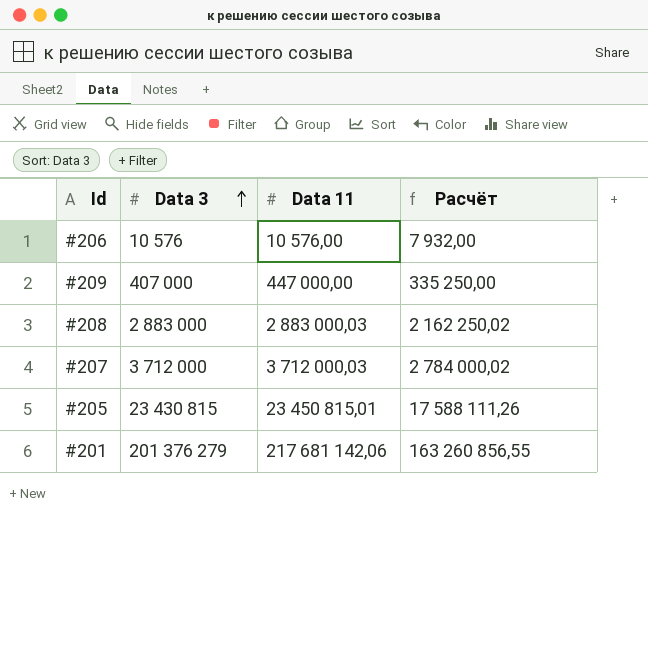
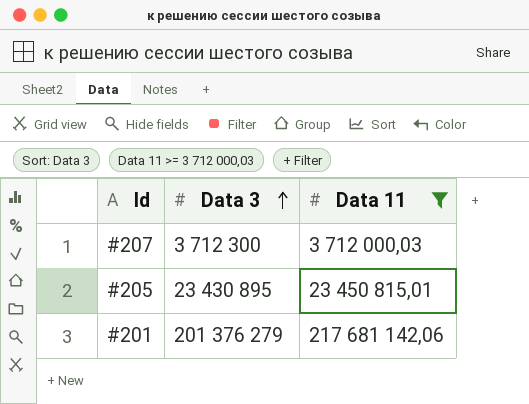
filter: none -> Data 11 >= 3 712 000,03
column Расчёт | formula: [Data 11] * 0,75 -> none
#207 | Data 3: 3 712 000 -> 3 712 300
#205 | Data 3: 23 430 815 -> 23 430 895

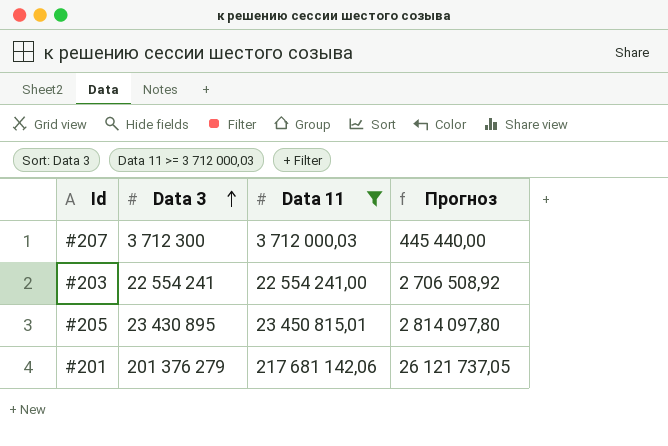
column Прогноз | formula: none -> [Data 11] * 0,12
row #203: none -> 22 554 241 | 22 554 241,00 | 2 706 508,92

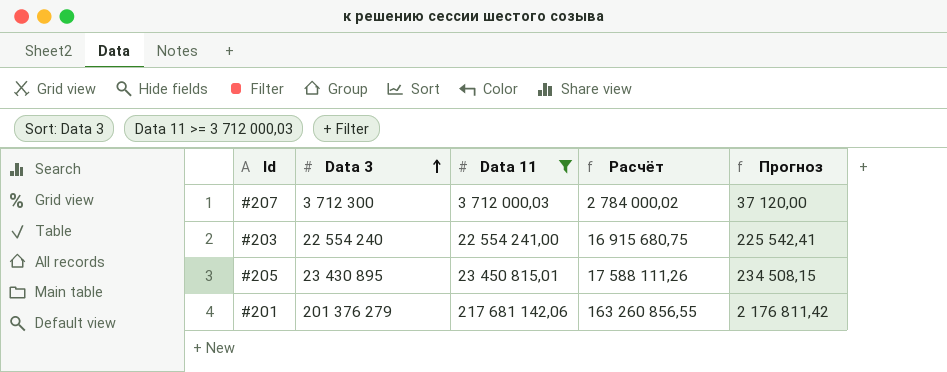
column Расчёт | formula: none -> [Data 11] * 0,75
column Прогноз | formula: [Data 11] * 0,12 -> [Data 11] * 0,01
#203 | Data 3: 22 554 241 -> 22 554 240

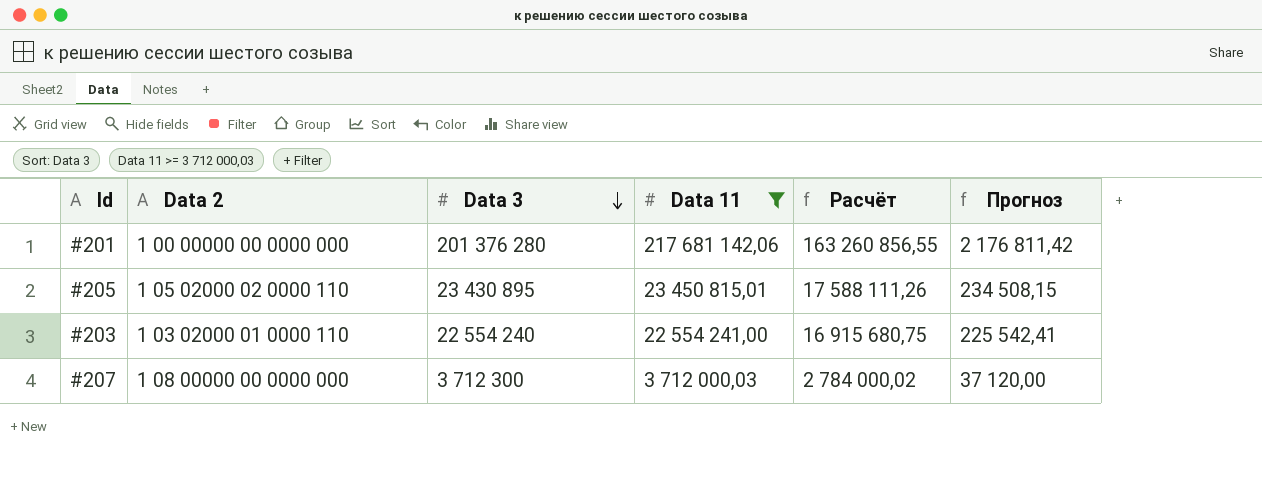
row order: Data 3 ascending -> Data 3 descending
column Data 2 | position: none -> 2
#201 | Data 3: 201 376 279 -> 201 376 280

